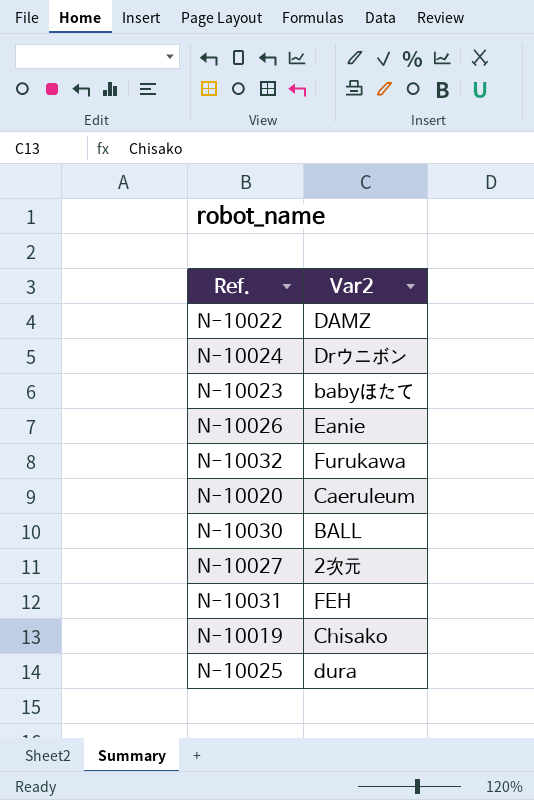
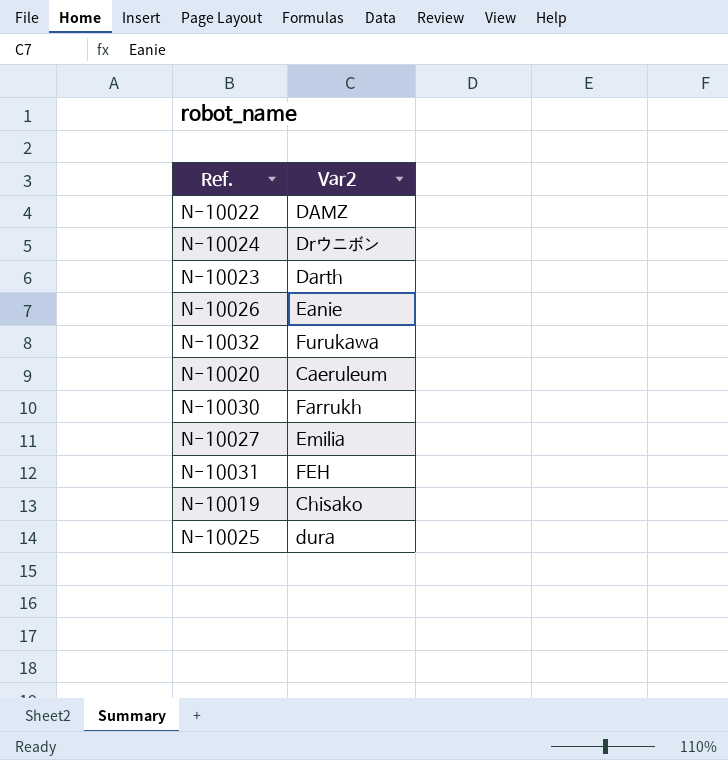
N-10023 | Var2: babyほたて -> Darth
N-10030 | Var2: BALL -> Farrukh
N-10027 | Var2: 2次元 -> Emilia

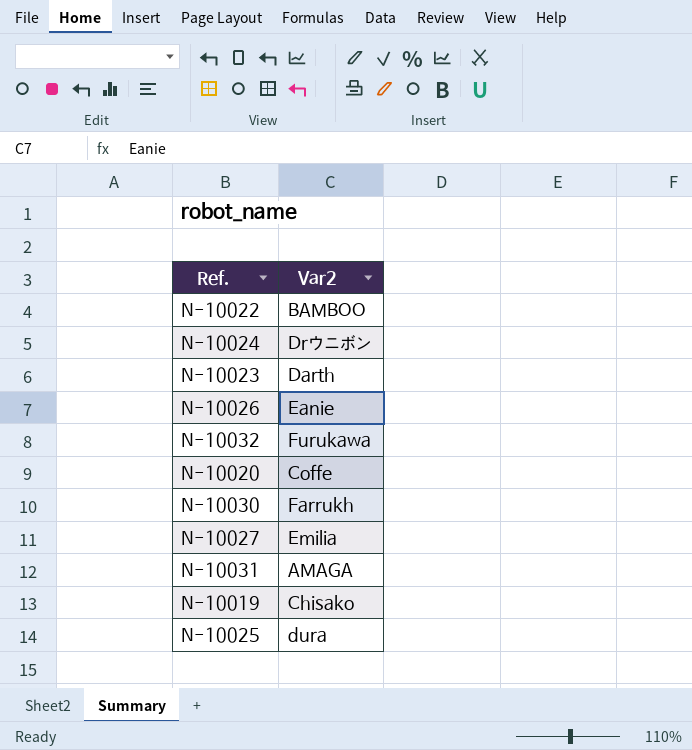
N-10022 | Var2: DAMZ -> BAMBOO
N-10020 | Var2: Caeruleum -> Coffe
N-10031 | Var2: FEH -> AMAGA

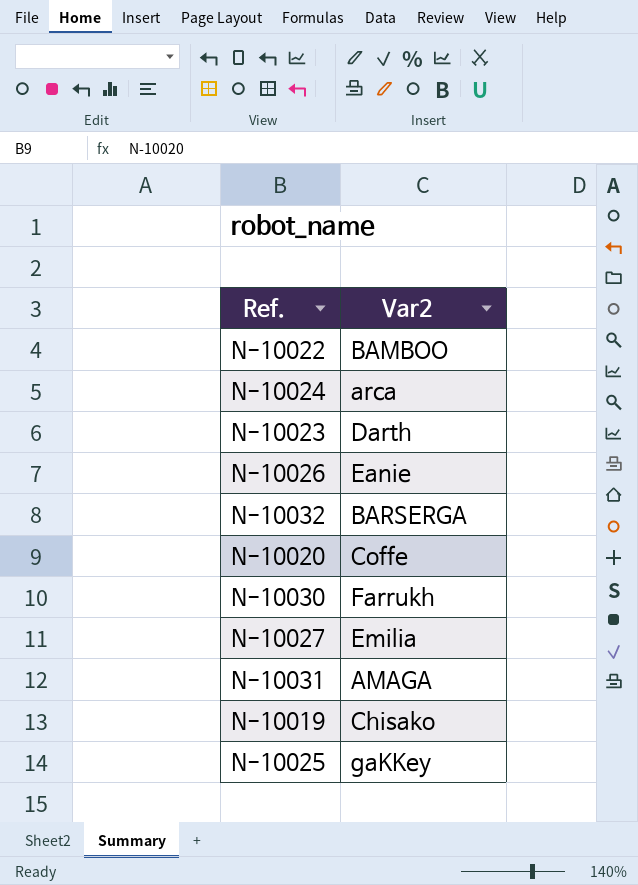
N-10024 | Var2: Drウニボン -> arca
N-10032 | Var2: Furukawa -> BARSERGA
N-10025 | Var2: dura -> gaKKey

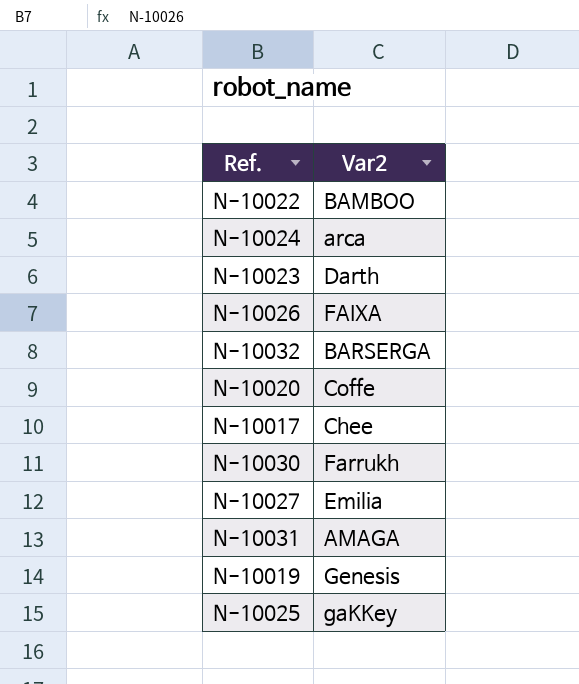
N-10026 | Var2: Eanie -> FAIXA
row N-10017: none -> Chee
N-10019 | Var2: Chisako -> Genesis

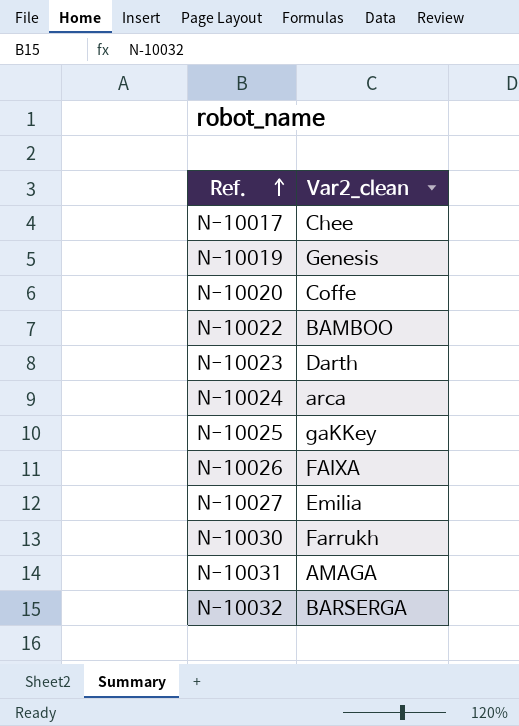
row order: none -> Ref. ascending
column name: Var2 -> Var2_clean

